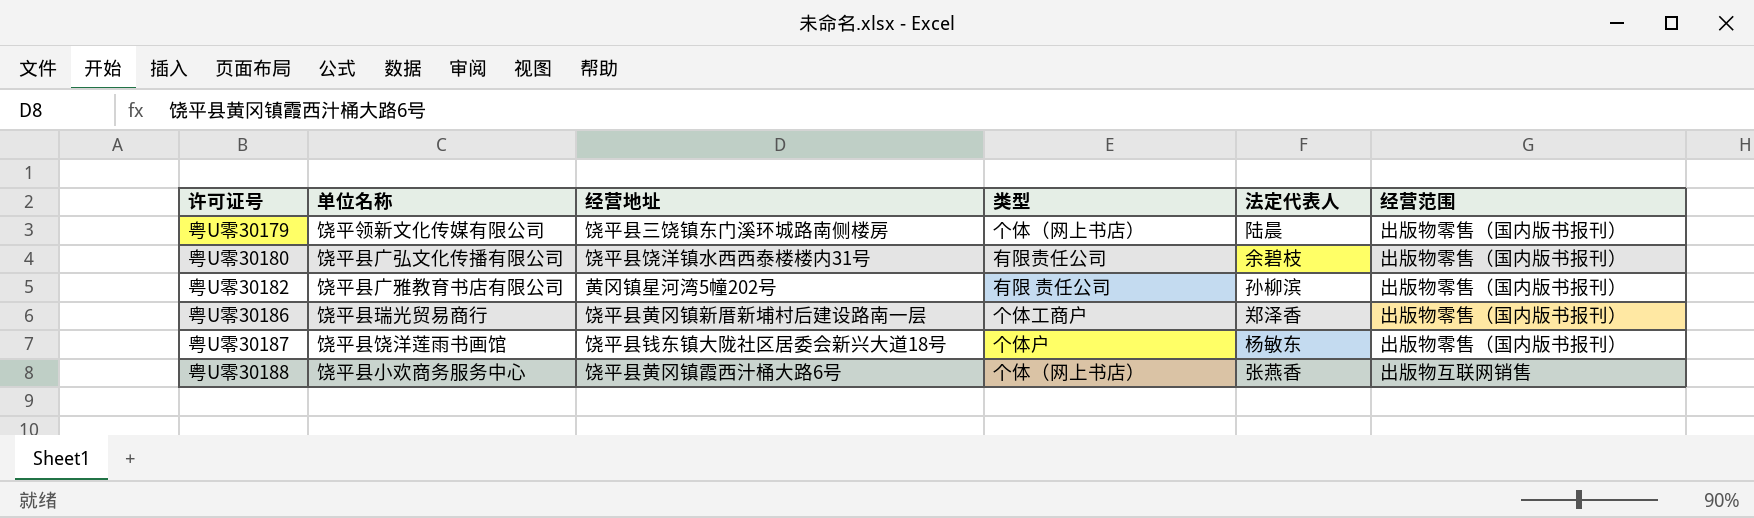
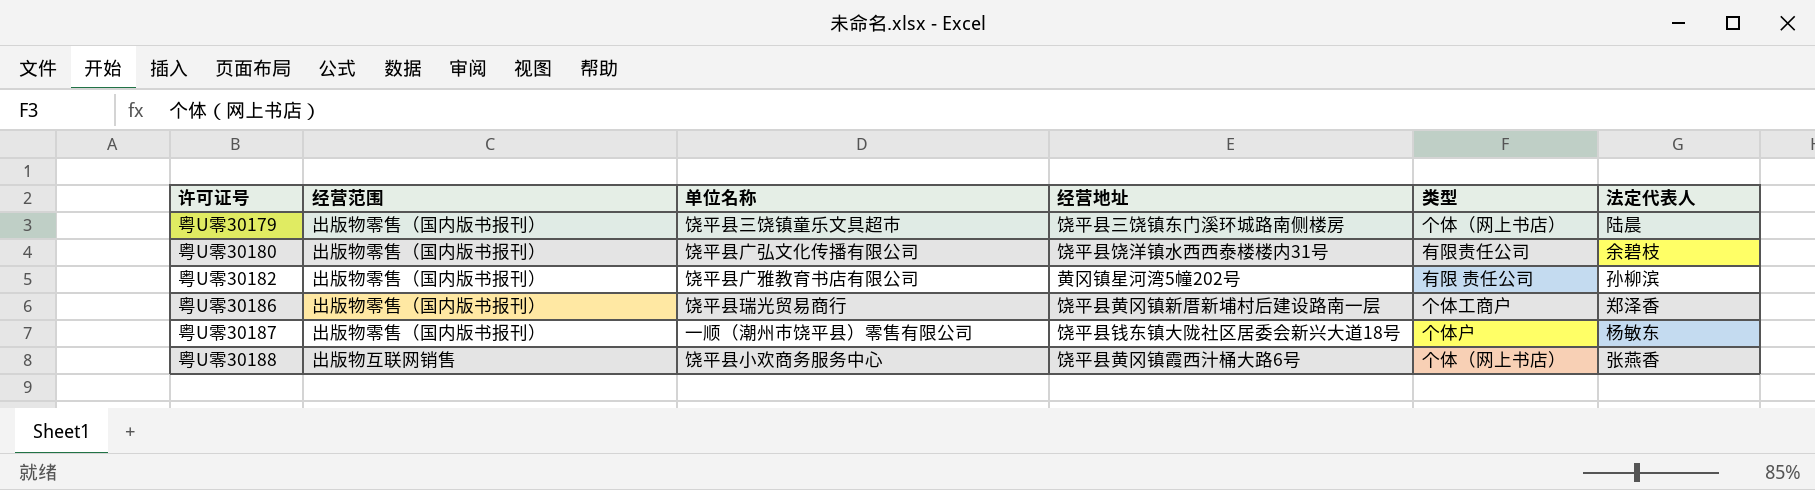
column 经营范围 | position: 6 -> 2
粤U零30179 | 单位名称: 饶平领新文化传媒有限公司 -> 饶平县三饶镇童乐文具超市
粤U零30187 | 单位名称: 饶平县饶洋莲雨书画馆 -> 一顺（潮州市饶平县）零售有限公司

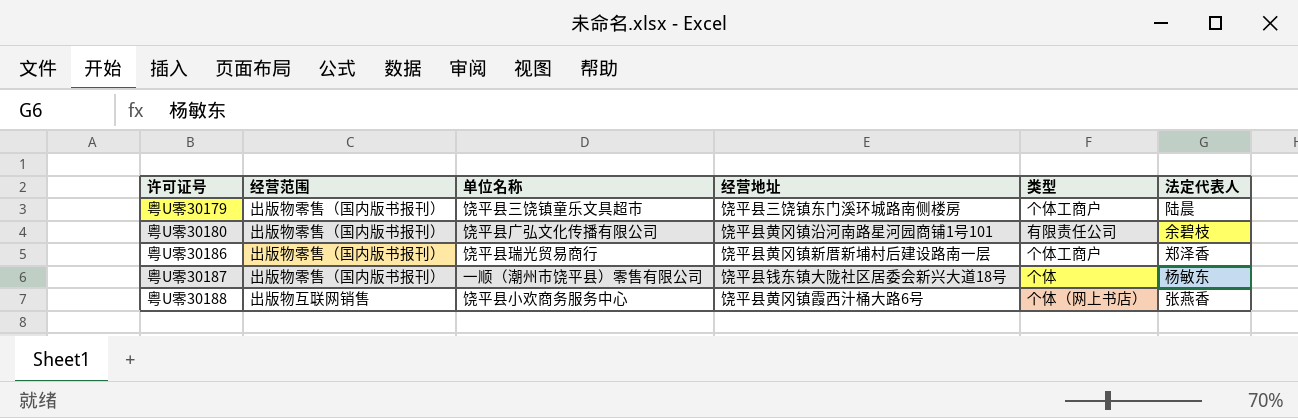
row 粤U零30182: 出版物零售（国内版书报刊） | 饶平县广雅教育书店有限公司 | 黄冈镇星河湾5幢202号 | 有限 责任公司 | 孙柳滨 -> none
粤U零30179 | 类型: 个体（网上书店） -> 个体工商户
粤U零30180 | 经营地址: 饶平县饶洋镇水西西泰楼楼内31号 -> 饶平县黄冈镇沿河南路星河园商铺1号101
粤U零30187 | 类型: 个体户 -> 个体

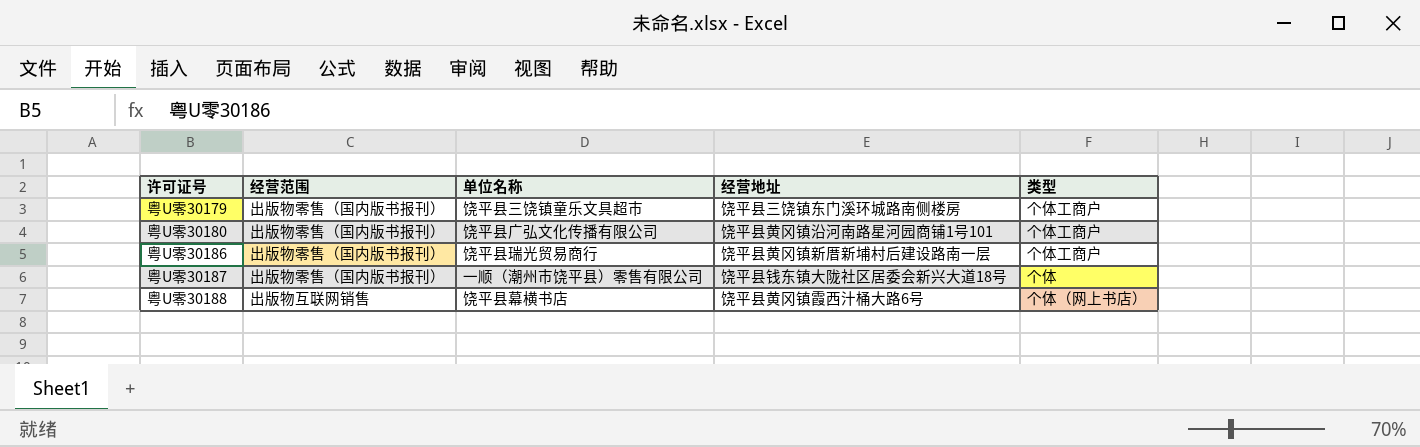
column 法定代表人 | position: 6 -> none
粤U零30180 | 类型: 有限责任公司 -> 个体工商户
粤U零30188 | 单位名称: 饶平县小欢商务服务中心 -> 饶平县幕横书店

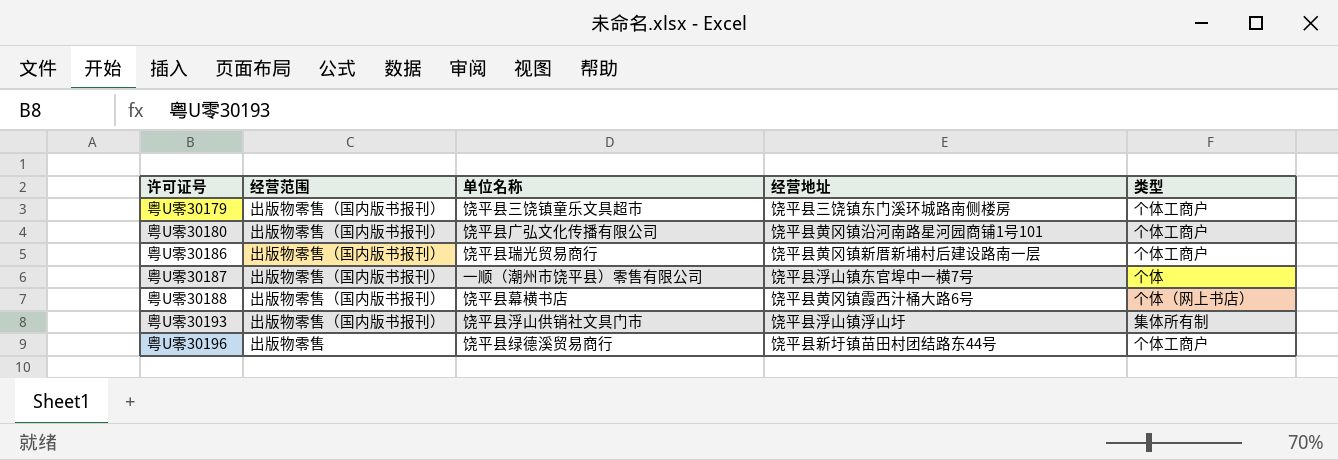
粤U零30187 | 经营地址: 饶平县钱东镇大陇社区居委会新兴大道18号 -> 饶平县浮山镇东官埠中一横7号
粤U零30188 | 经营范围: 出版物互联网销售 -> 出版物零售（国内版书报刊）
row 粤U零30193: none -> 出版物零售（国内版书报刊） | 饶平县浮山供销社文具门市 | 饶平县浮山镇浮山圩 | 集体所有制
row 粤U零30196: none -> 出版物零售 | 饶平县绿德溪贸易商行 | 饶平县新圩镇苗田村团结路东44号 | 个体工商户

